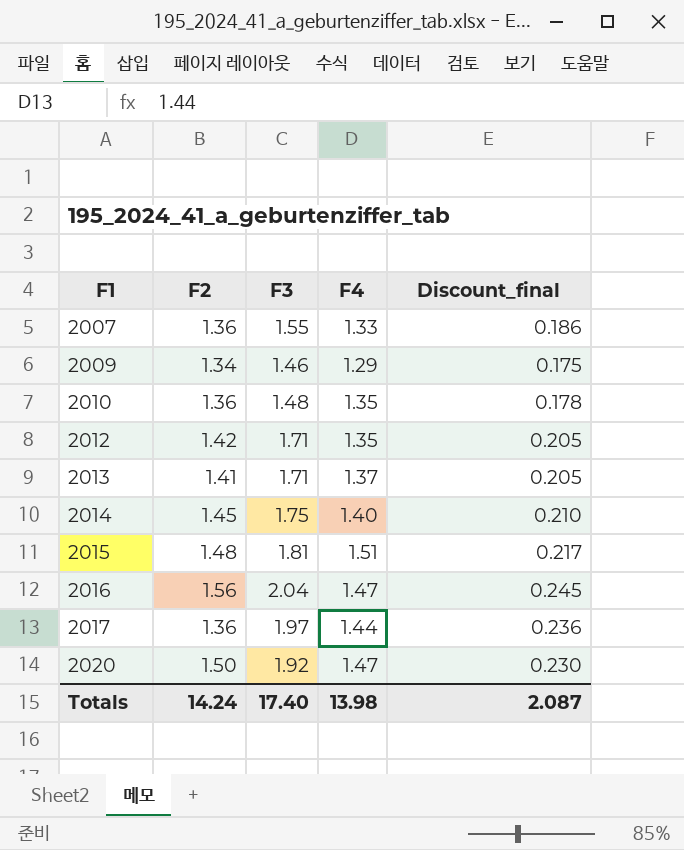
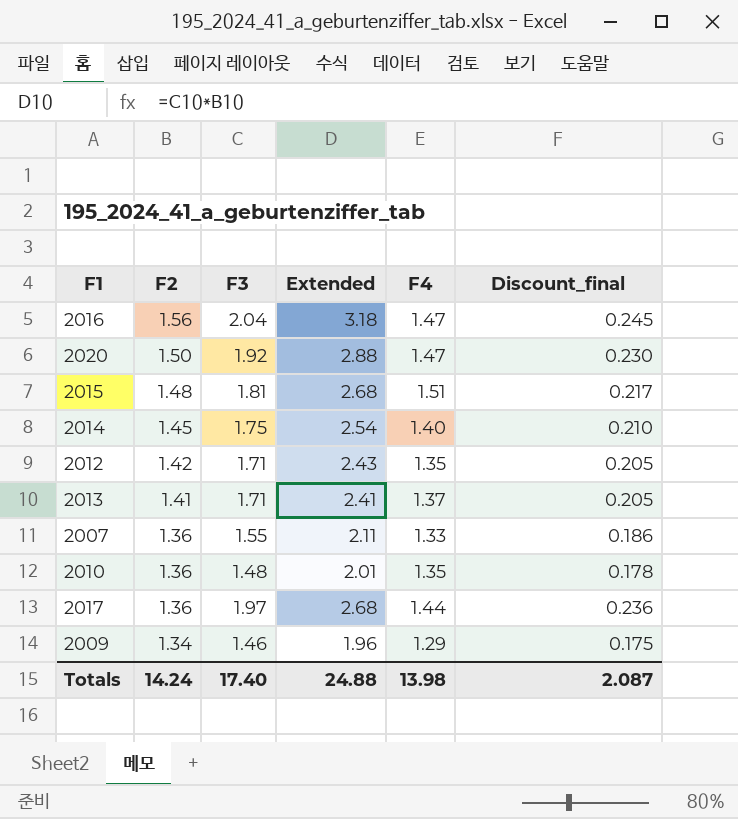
row order: F1 ascending -> F2 descending
column Extended | formula: none -> [F2] * [F3]

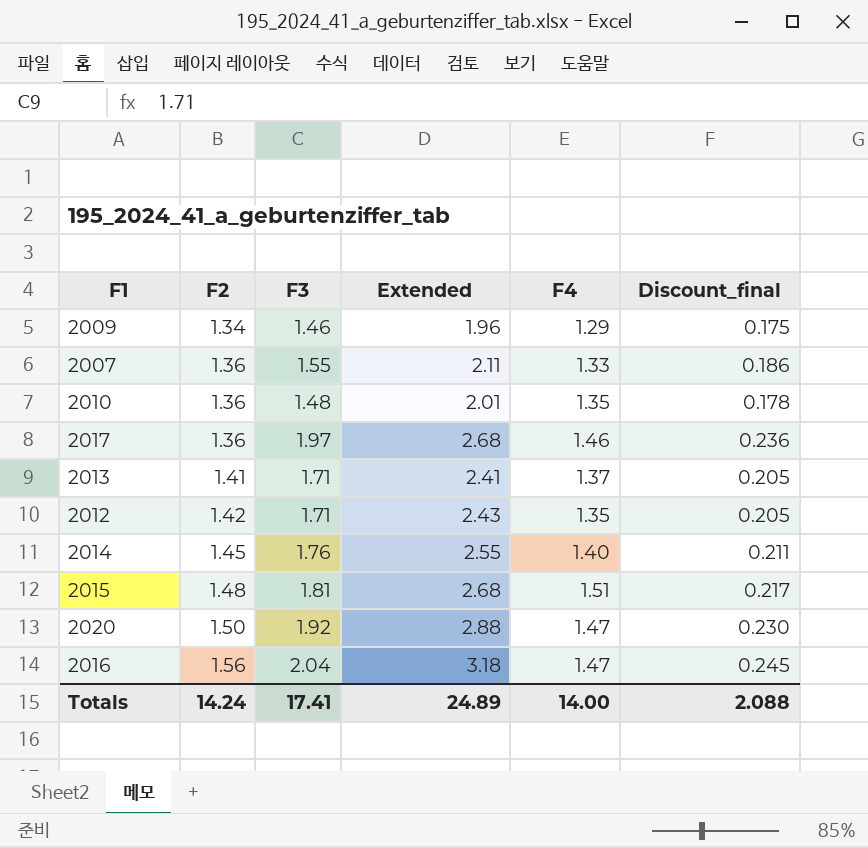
row order: F2 descending -> F2 ascending
2017 | F4: 1.44 -> 1.46
2014 | F3: 1.75 -> 1.76
2014 | Extended: 2.54 -> 2.55
2014 | Discount_final: 0.210 -> 0.211
Totals | F3: 17.40 -> 17.41
Totals | Extended: 24.88 -> 24.89
Totals | F4: 13.98 -> 14.00
Totals | Discount_final: 2.087 -> 2.088

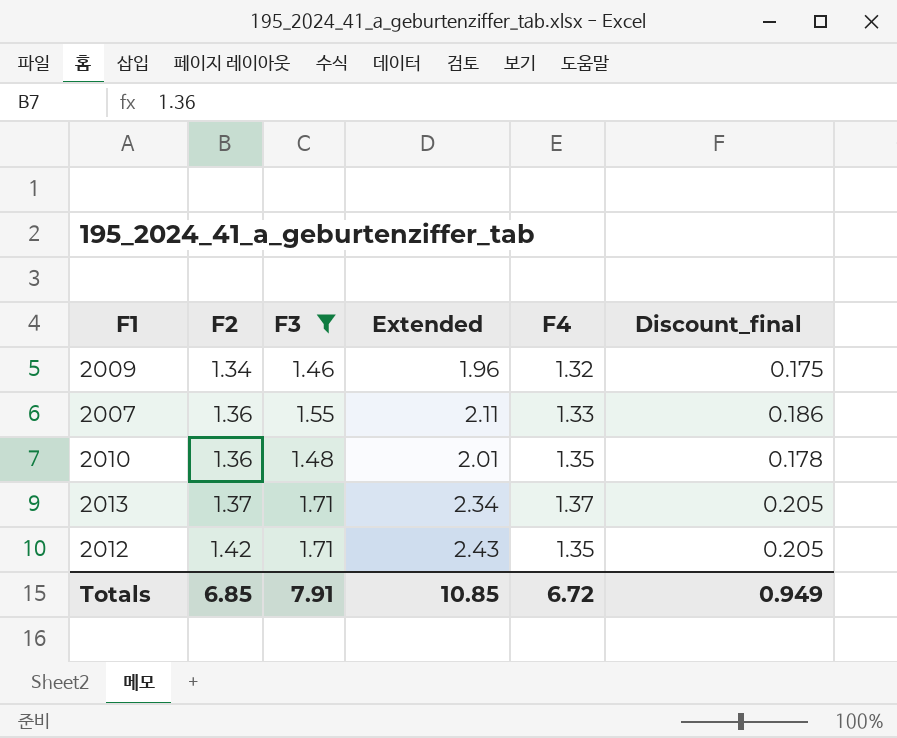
filter: none -> F3 <= 1.71
2009 | F4: 1.29 -> 1.32
2013 | F2: 1.41 -> 1.37
2013 | Extended: 2.41 -> 2.34
Totals | F2: 14.24 -> 6.85
Totals | F3: 17.41 -> 7.91
Totals | Extended: 24.89 -> 10.85
Totals | F4: 14.00 -> 6.72
Totals | Discount_final: 2.088 -> 0.949

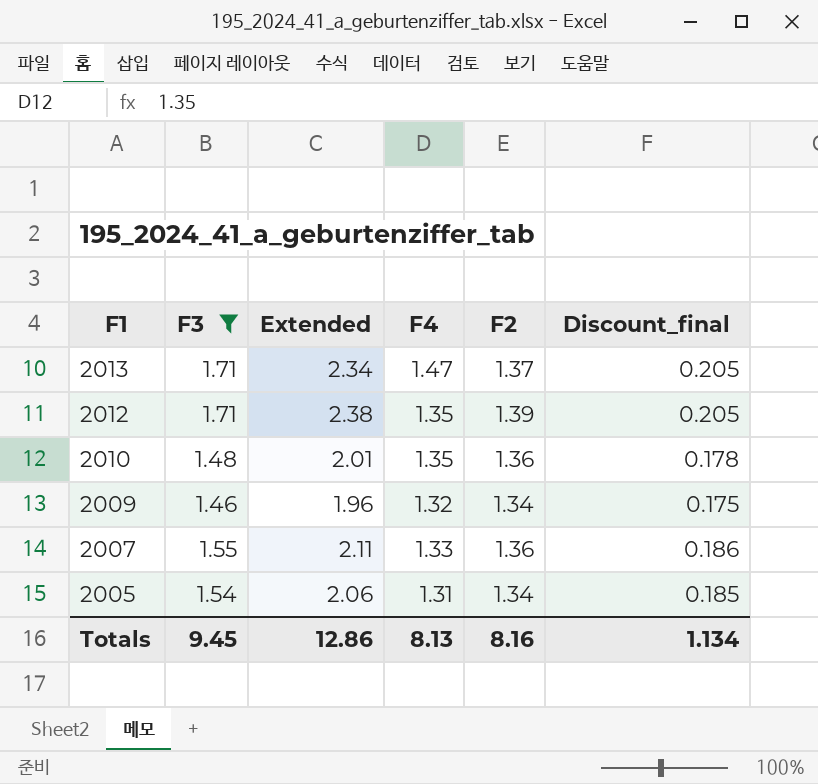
row order: F2 ascending -> F1 descending
column F2 | position: 2 -> 5
2013 | F4: 1.37 -> 1.47
2012 | Extended: 2.43 -> 2.38
2012 | F2: 1.42 -> 1.39
row 2005: none -> 1.54 | 2.06 | 1.31 | 1.34 | 0.185
Totals | F3: 7.91 -> 9.45
Totals | Extended: 10.85 -> 12.86
Totals | F4: 6.72 -> 8.13
Totals | F2: 6.85 -> 8.16
Totals | Discount_final: 0.949 -> 1.134

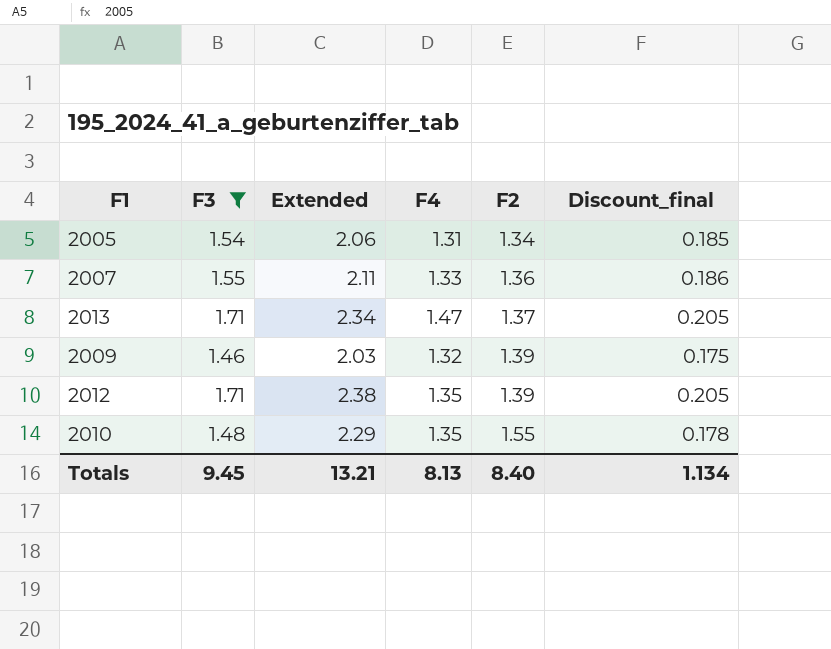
row order: F1 descending -> F2 ascending
2009 | Extended: 1.96 -> 2.03
2009 | F2: 1.34 -> 1.39
2010 | Extended: 2.01 -> 2.29
2010 | F2: 1.36 -> 1.55
Totals | Extended: 12.86 -> 13.21
Totals | F2: 8.16 -> 8.40

